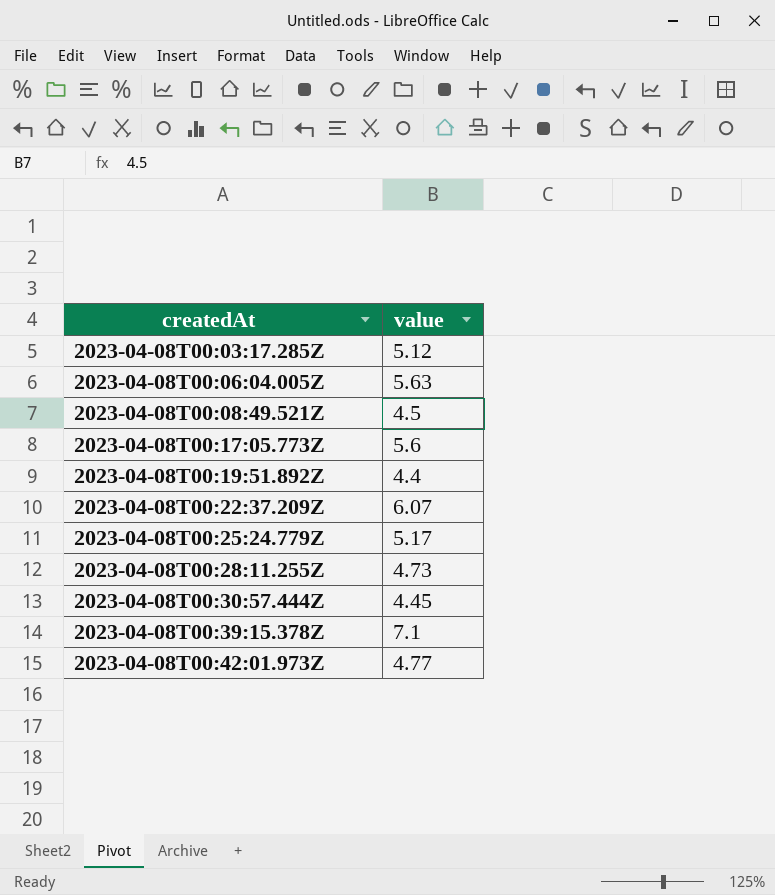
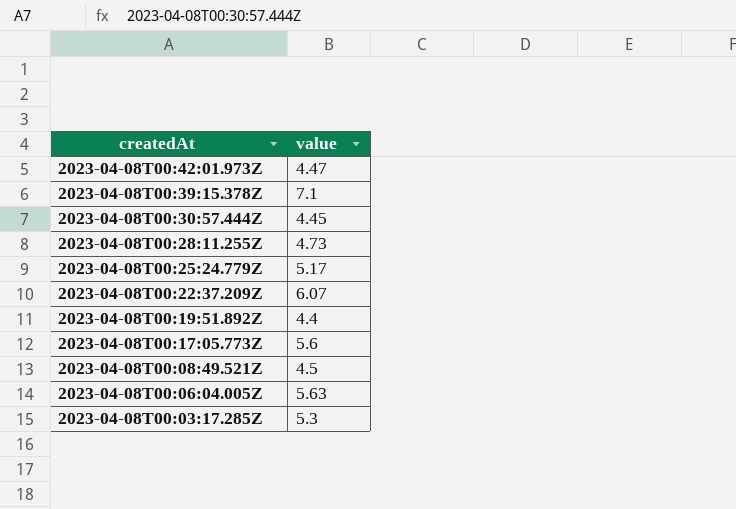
row order: createdAt ascending -> createdAt descending
2023-04-08T00:42:01.973Z | value: 4.77 -> 4.47
2023-04-08T00:03:17.285Z | value: 5.12 -> 5.3

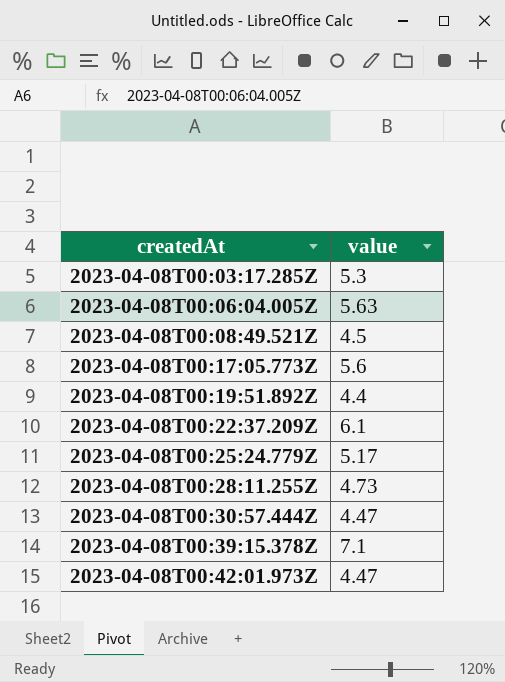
row order: createdAt descending -> createdAt ascending
2023-04-08T00:22:37.209Z | value: 6.07 -> 6.1
2023-04-08T00:30:57.444Z | value: 4.45 -> 4.47

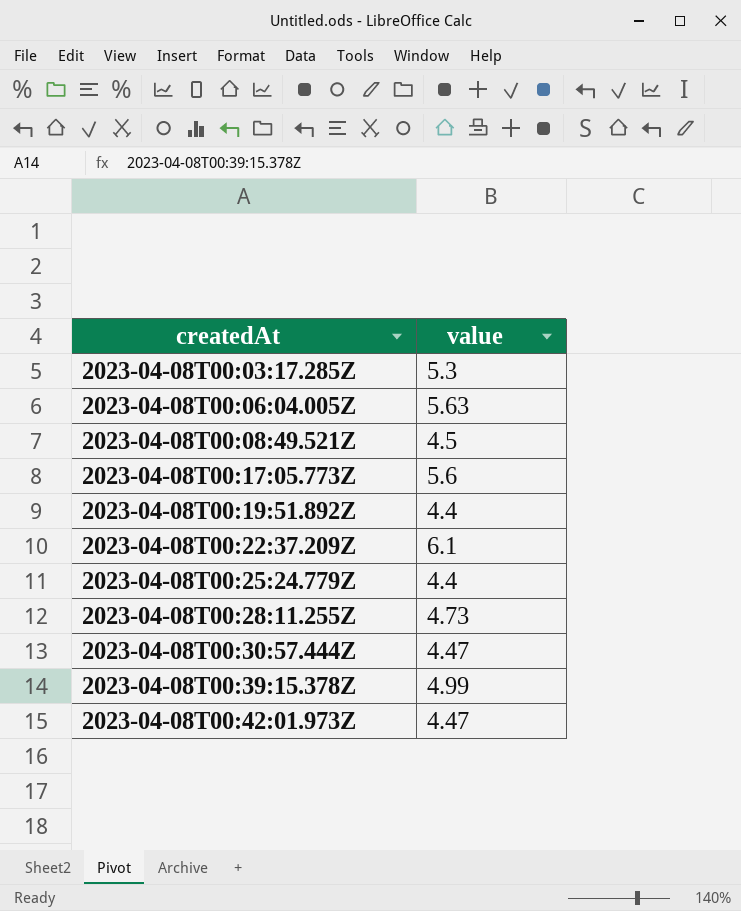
2023-04-08T00:25:24.779Z | value: 5.17 -> 4.4
2023-04-08T00:39:15.378Z | value: 7.1 -> 4.99

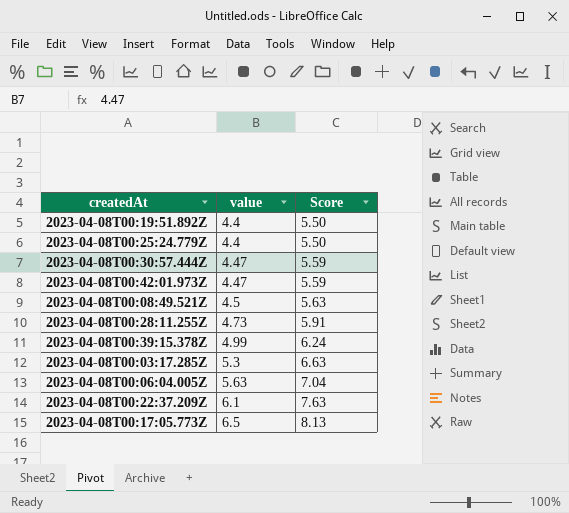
row order: createdAt ascending -> value ascending
column Score | formula: none -> [value] * 1.25
2023-04-08T00:17:05.773Z | value: 5.6 -> 6.5

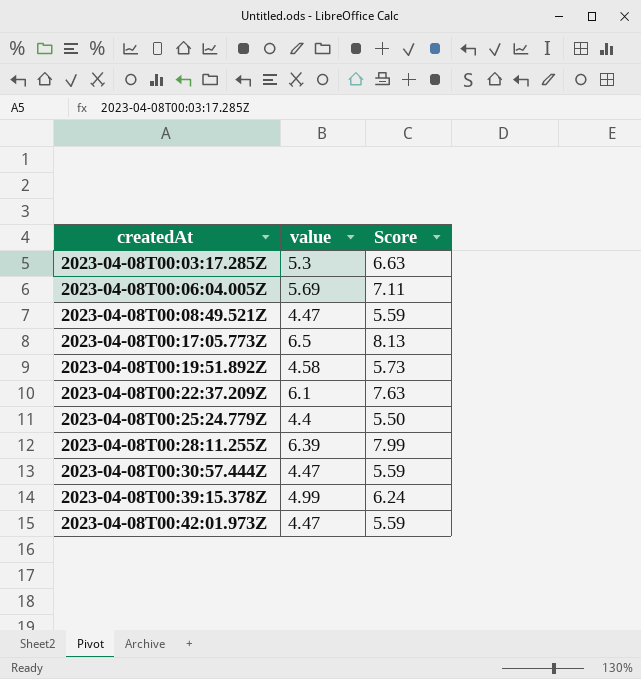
row order: value ascending -> createdAt ascending
2023-04-08T00:06:04.005Z | value: 5.63 -> 5.69
2023-04-08T00:06:04.005Z | Score: 7.04 -> 7.11
2023-04-08T00:08:49.521Z | value: 4.5 -> 4.47
2023-04-08T00:08:49.521Z | Score: 5.63 -> 5.59
2023-04-08T00:19:51.892Z | value: 4.4 -> 4.58
2023-04-08T00:19:51.892Z | Score: 5.50 -> 5.73
2023-04-08T00:28:11.255Z | value: 4.73 -> 6.39
2023-04-08T00:28:11.255Z | Score: 5.91 -> 7.99

